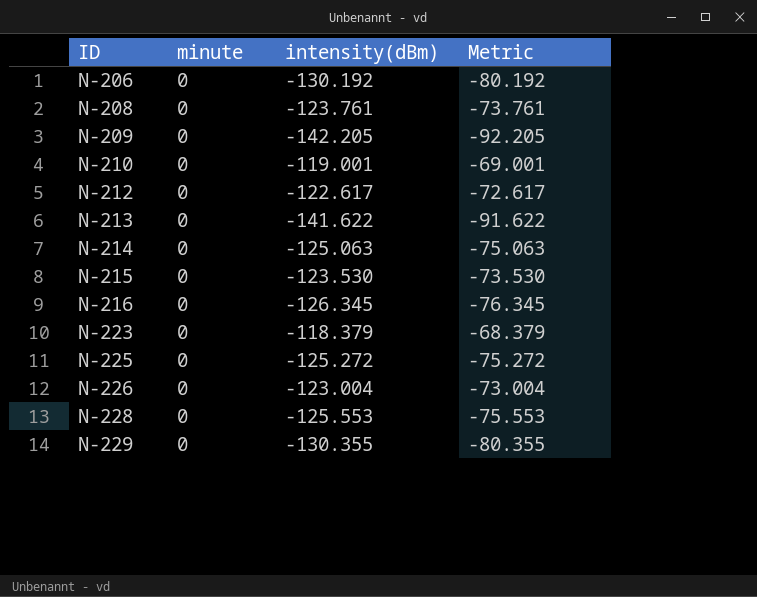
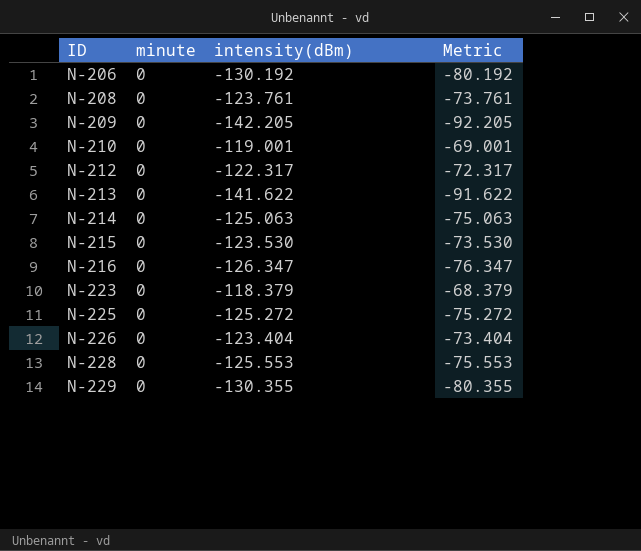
N-212 | intensity(dBm): -122.617 -> -122.317
N-212 | Metric: -72.617 -> -72.317
N-216 | intensity(dBm): -126.345 -> -126.347
N-216 | Metric: -76.345 -> -76.347
N-226 | intensity(dBm): -123.004 -> -123.404
N-226 | Metric: -73.004 -> -73.404

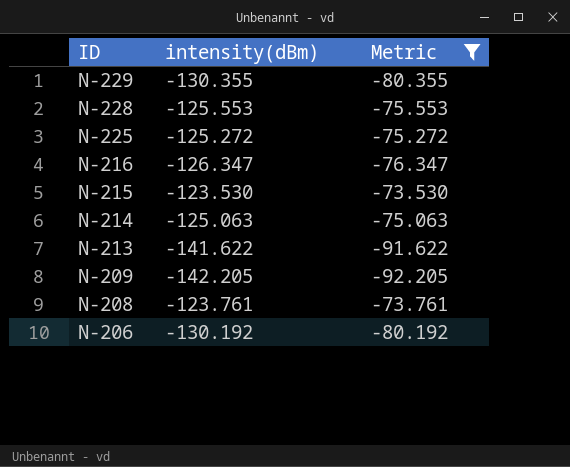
filter: none -> Metric <= -73.530
row order: ID ascending -> ID descending
column minute | position: 2 -> none

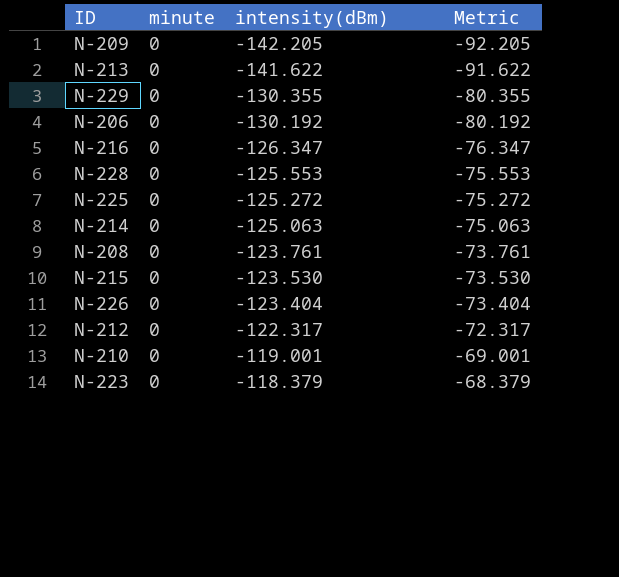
filter: Metric <= -73.530 -> none
row order: ID descending -> intensity(dBm) ascending
column minute | position: none -> 2

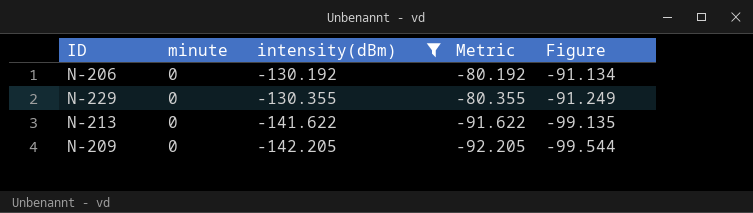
filter: none -> intensity(dBm) <= -130.192
row order: intensity(dBm) ascending -> intensity(dBm) descending
column Figure | formula: none -> [intensity(dBm)] * 0.7

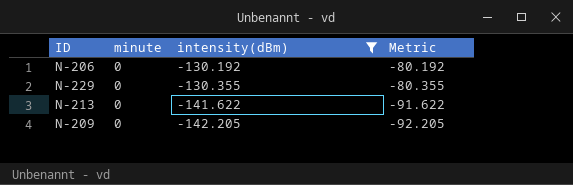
column Figure | formula: [intensity(dBm)] * 0.7 -> none

